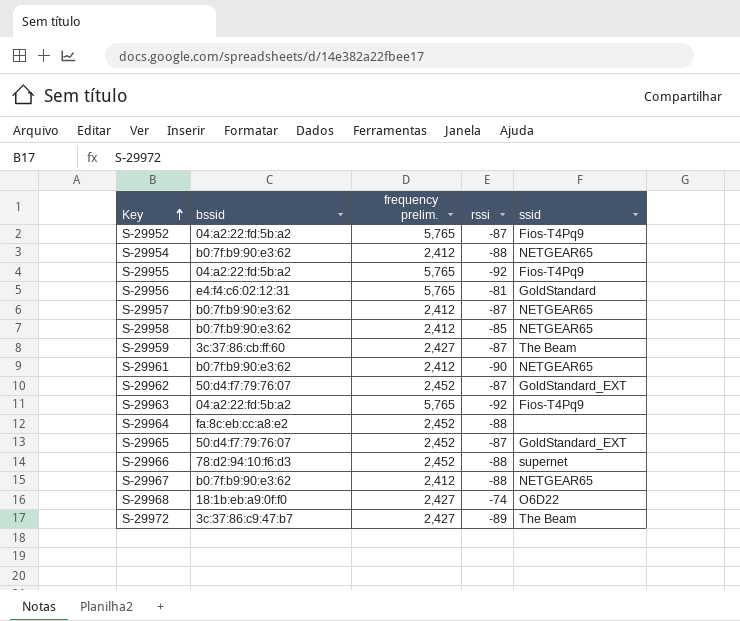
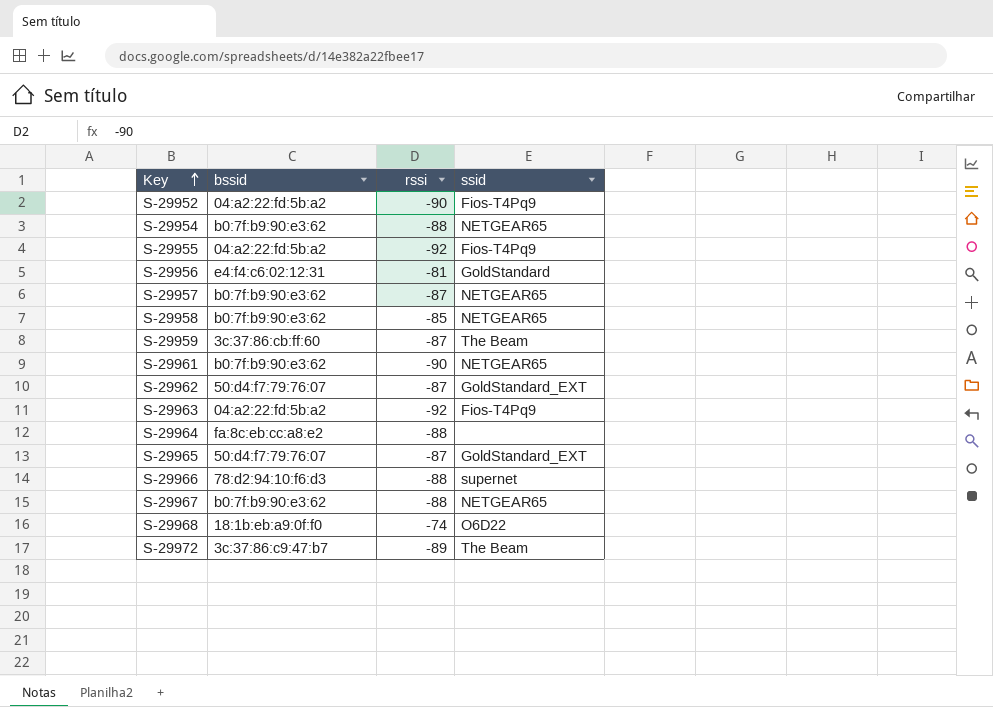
column frequency prelim. | position: 3 -> none
S-29952 | rssi: -87 -> -90

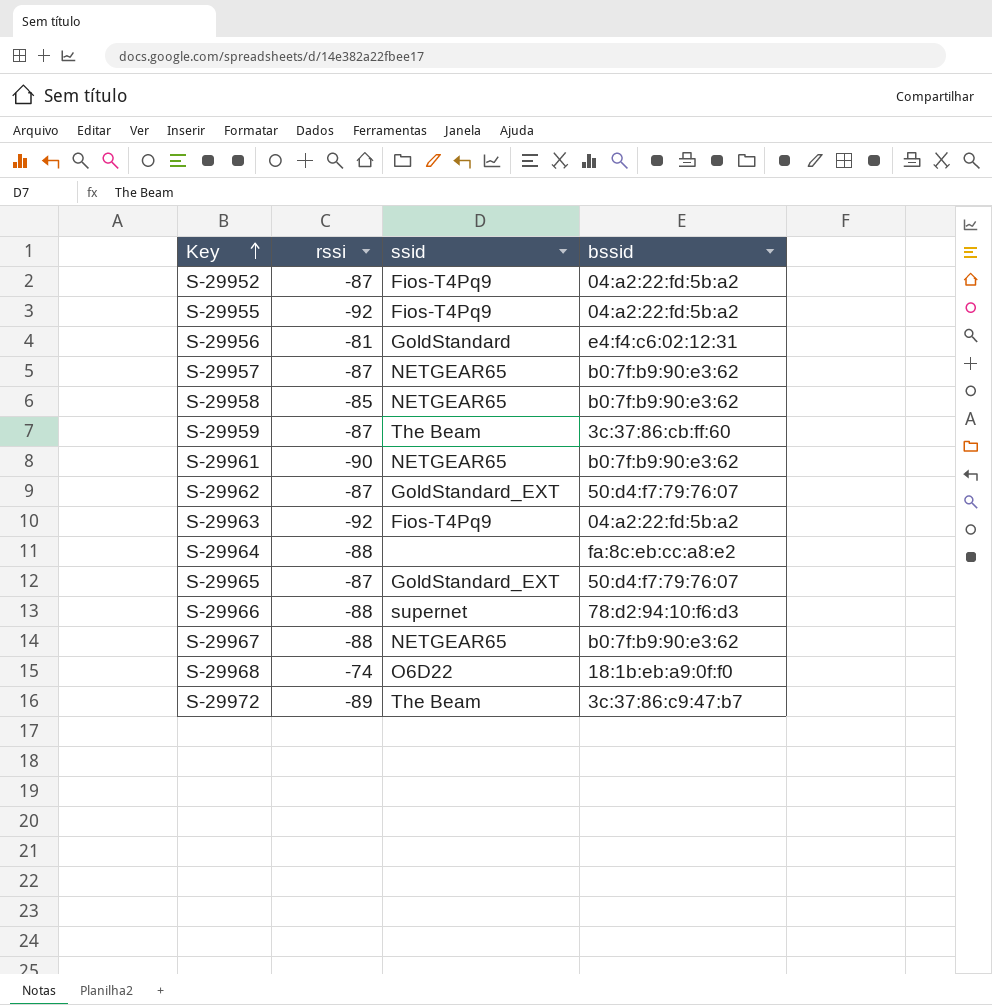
column bssid | position: 2 -> 4
row S-29954: b0:7f:b9:90:e3:62 | -88 | NETGEAR65 -> none
S-29952 | rssi: -90 -> -87

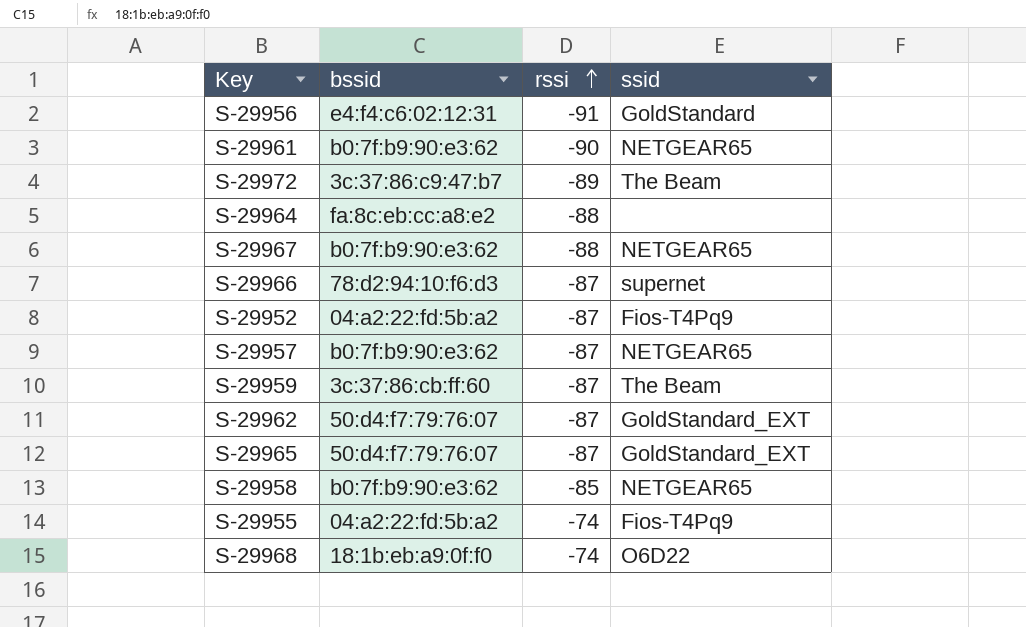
row order: Key ascending -> rssi ascending
column bssid | position: 4 -> 2
row S-29963: -92 | Fios-T4Pq9 | 04:a2:22:fd:5b:a2 -> none
S-29956 | rssi: -81 -> -91
S-29966 | rssi: -88 -> -87
S-29955 | rssi: -92 -> -74

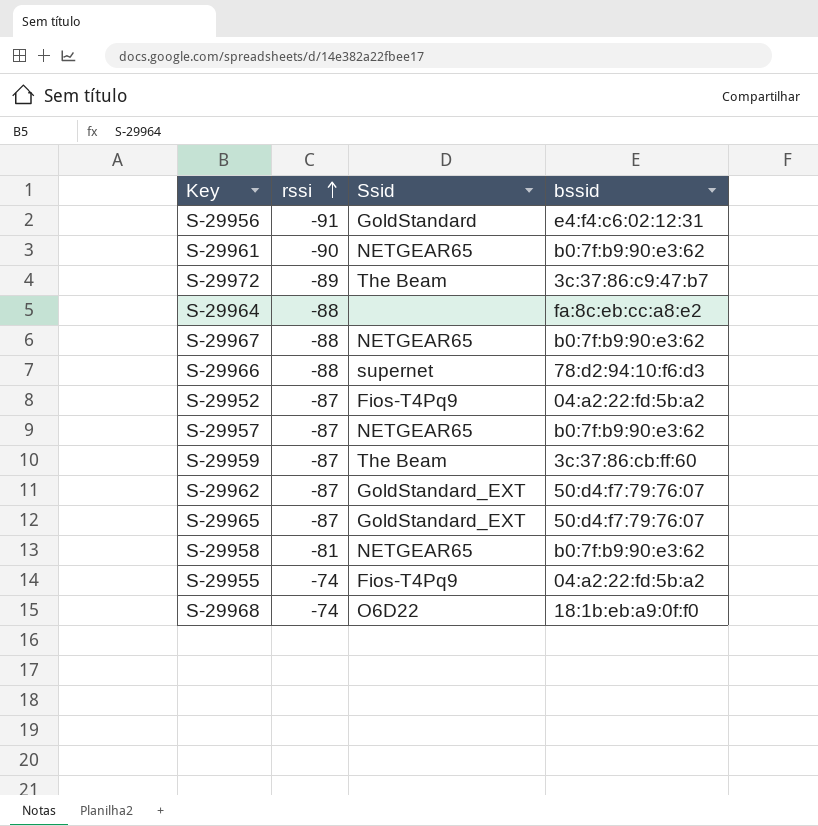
column name: ssid -> Ssid
column bssid | position: 2 -> 4
S-29966 | rssi: -87 -> -88
S-29958 | rssi: -85 -> -81

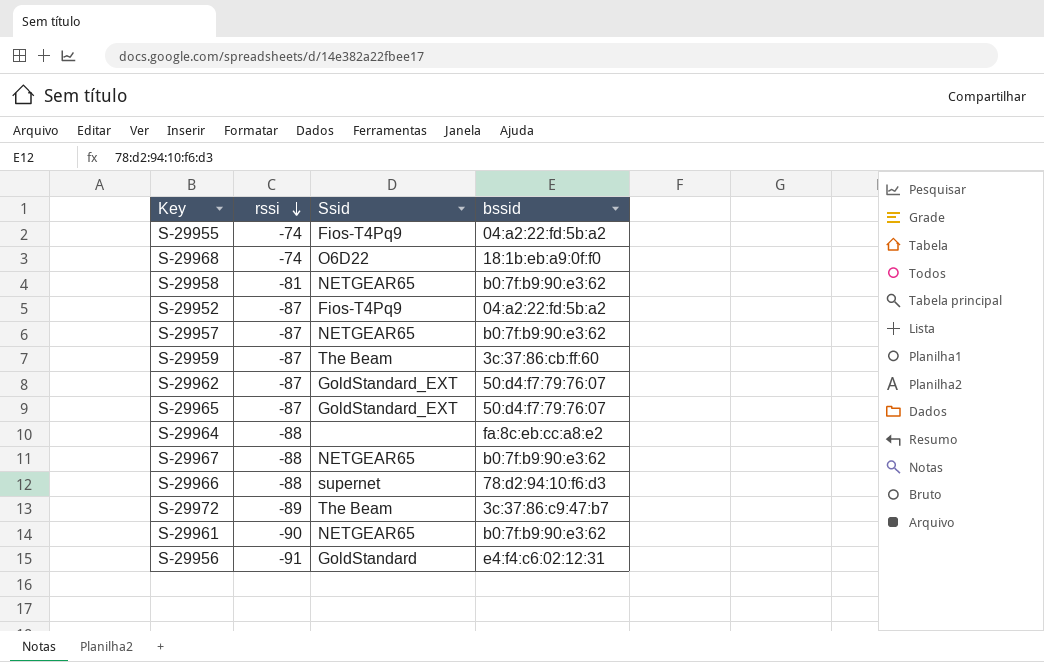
row order: rssi ascending -> rssi descending

